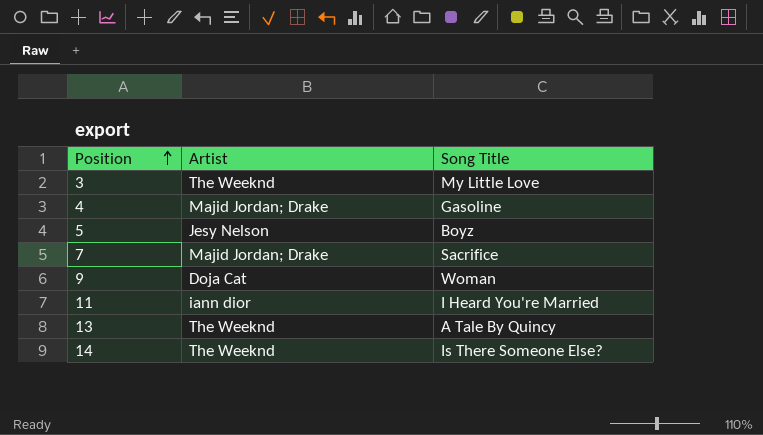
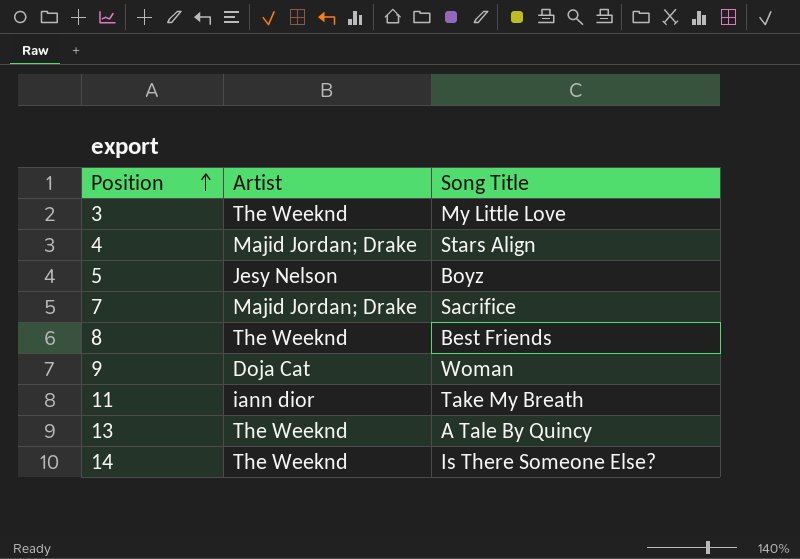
4 | Song Title: Gasoline -> Stars Align
row 8: none -> The Weeknd | Best Friends
11 | Song Title: I Heard You're Married -> Take My Breath

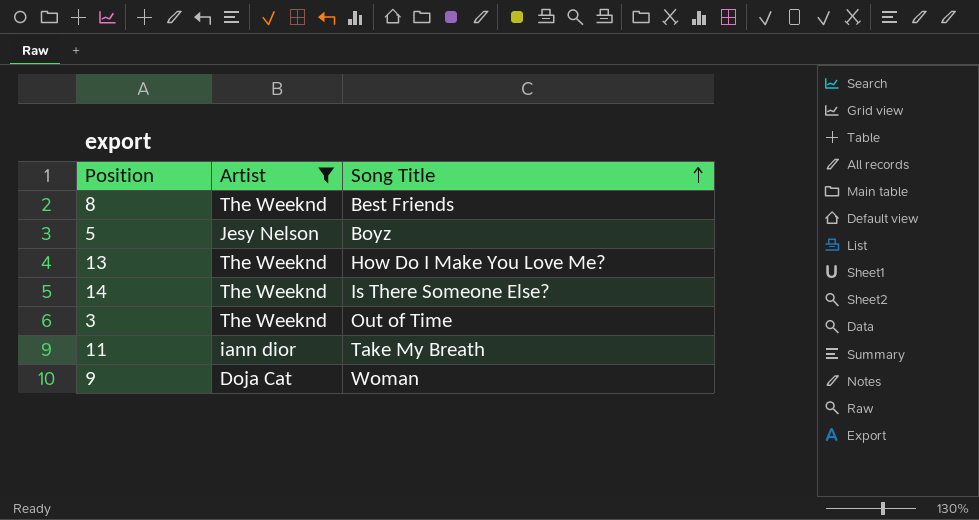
filter: none -> Artist != Majid Jordan; Drake
row order: Position ascending -> Song Title ascending
13 | Song Title: A Tale By Quincy -> How Do I Make You Love Me?
3 | Song Title: My Little Love -> Out of Time

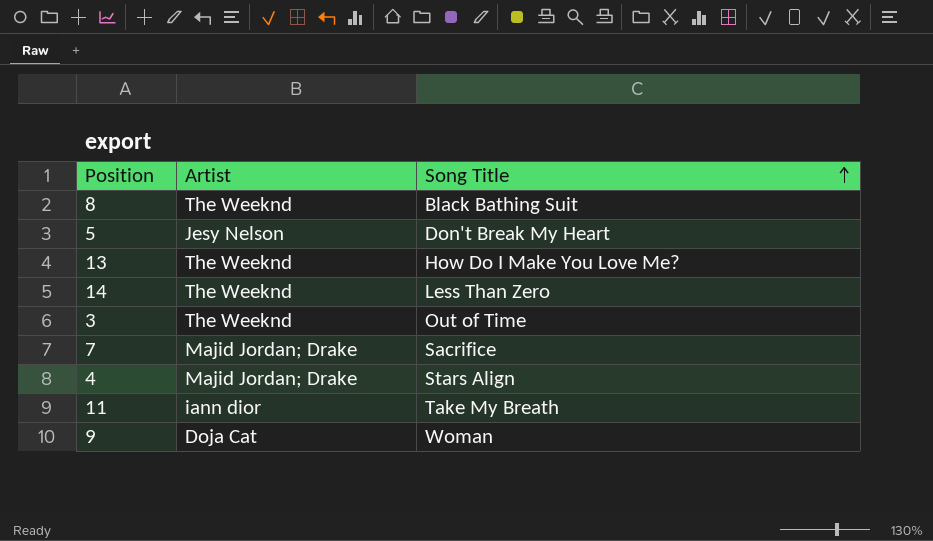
filter: Artist != Majid Jordan; Drake -> none
8 | Song Title: Best Friends -> Black Bathing Suit
5 | Song Title: Boyz -> Don't Break My Heart
14 | Song Title: Is There Someone Else? -> Less Than Zero

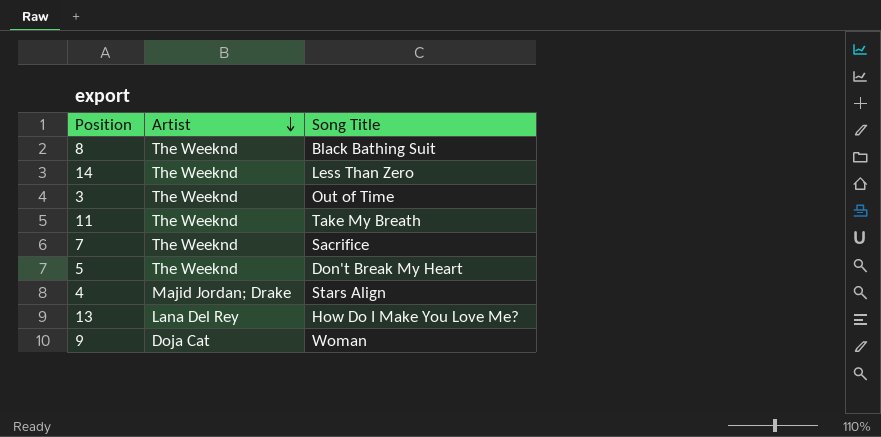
row order: Song Title ascending -> Artist descending
11 | Artist: iann dior -> The Weeknd
7 | Artist: Majid Jordan; Drake -> The Weeknd
5 | Artist: Jesy Nelson -> The Weeknd
13 | Artist: The Weeknd -> Lana Del Rey

